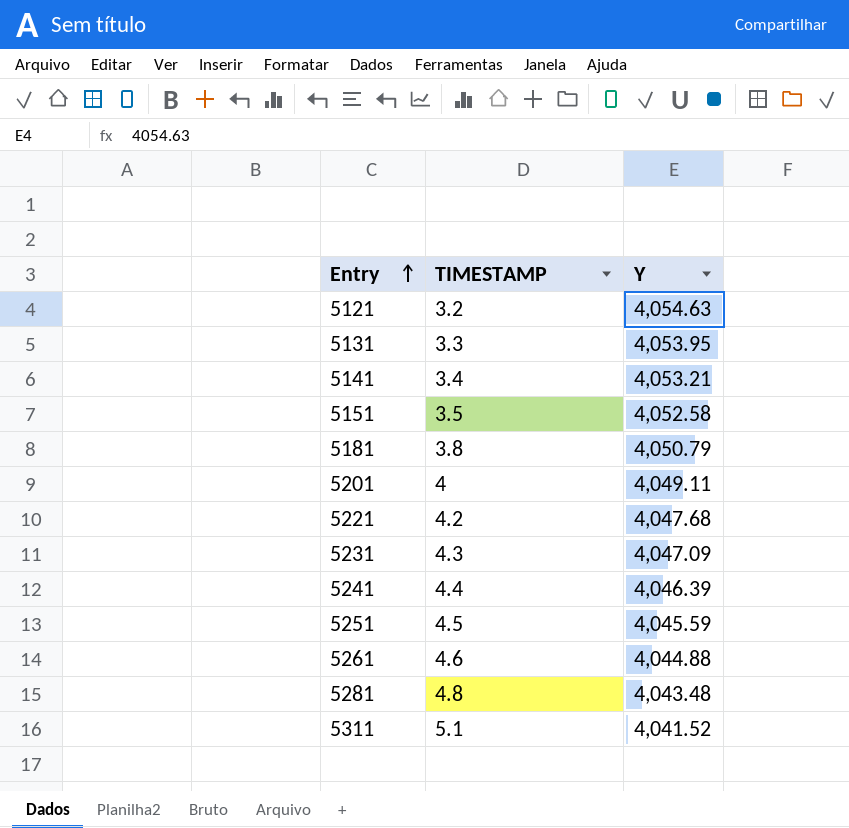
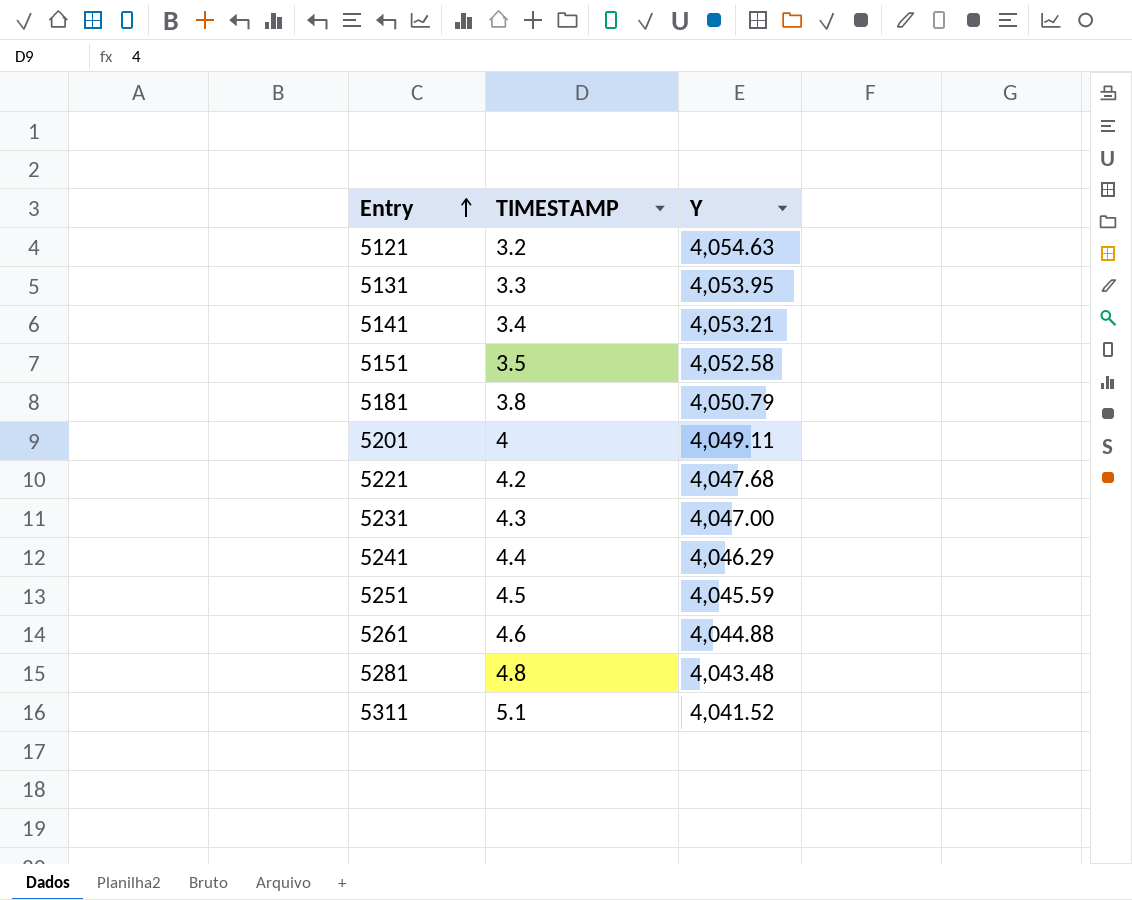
5231 | Y: 4,047.09 -> 4,047.00
5241 | Y: 4,046.39 -> 4,046.29

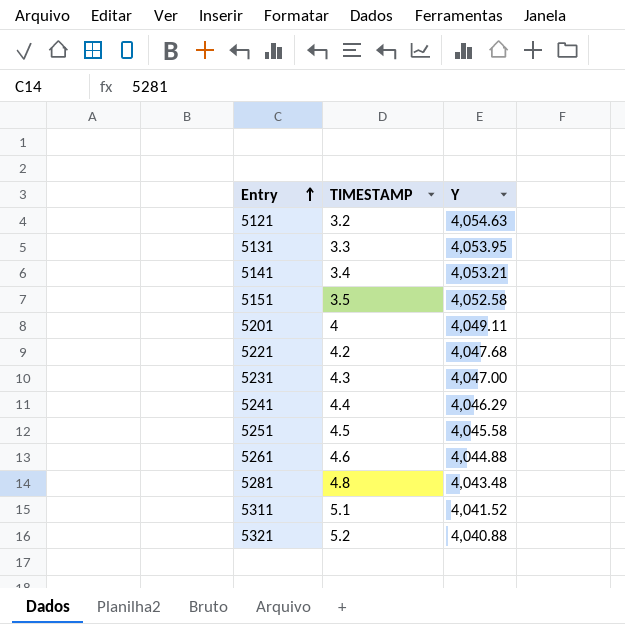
row 5181: 3.8 | 4,050.79 -> none
5251 | Y: 4,045.59 -> 4,045.58
row 5321: none -> 5.2 | 4,040.88

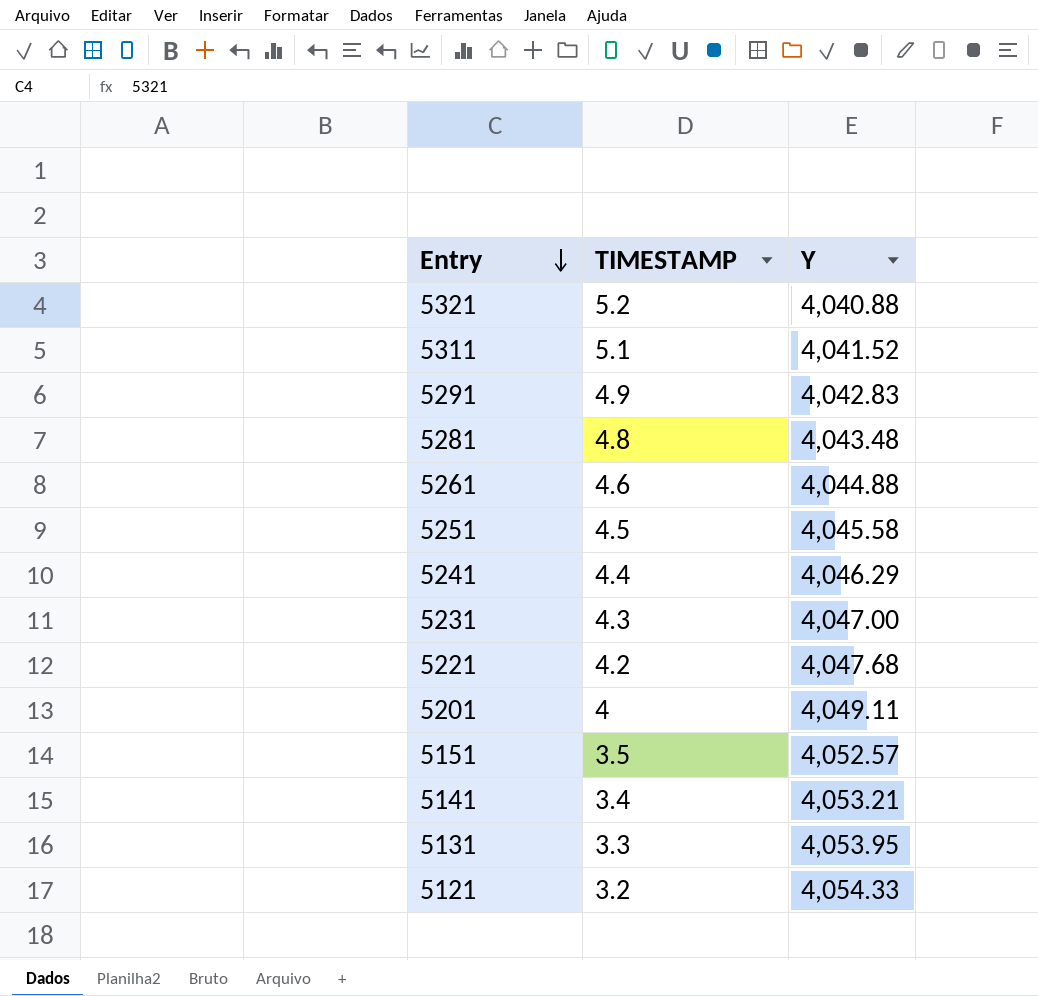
row order: Entry ascending -> Entry descending
row 5291: none -> 4.9 | 4,042.83
5151 | Y: 4,052.58 -> 4,052.57
5121 | Y: 4,054.63 -> 4,054.33

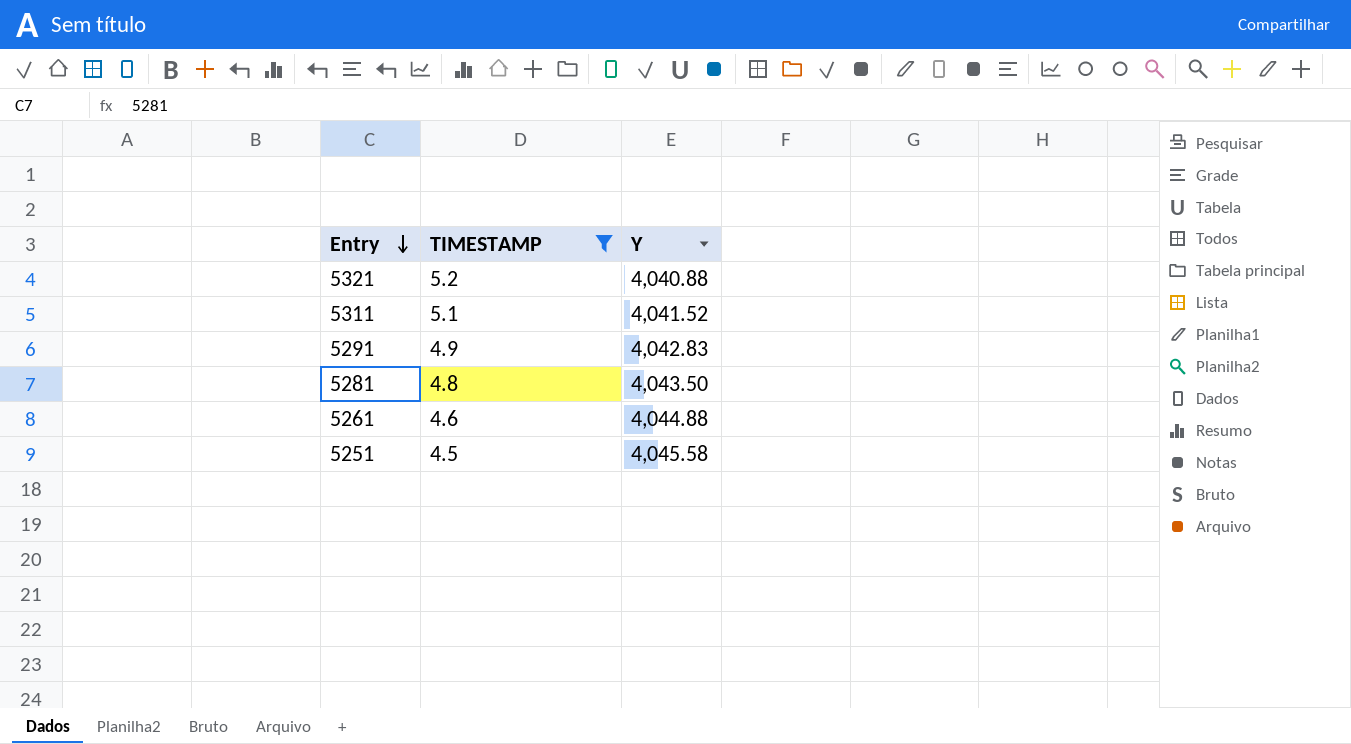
filter: none -> TIMESTAMP >= 4.5
5281 | Y: 4,043.48 -> 4,043.50

